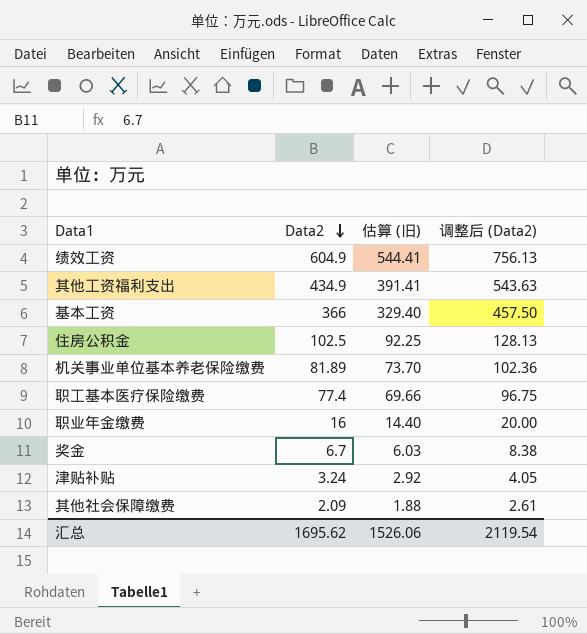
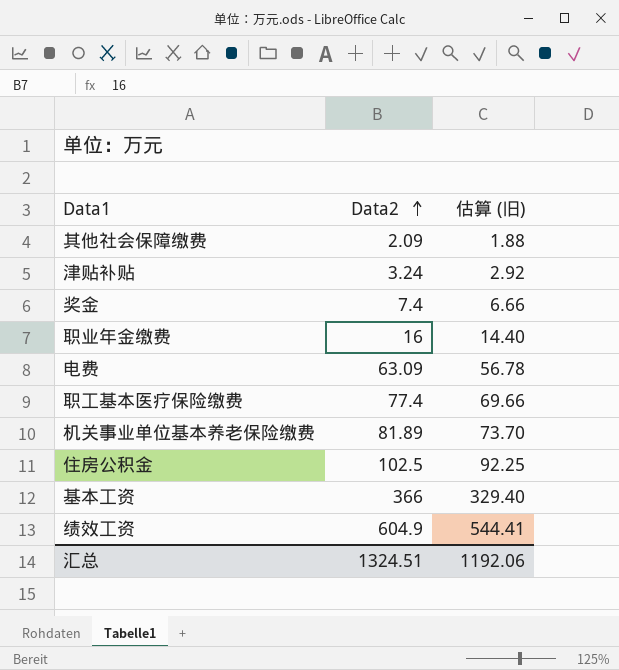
row order: Data2 descending -> Data2 ascending
column 调整后 (Data2) | formula: [Data2] * 1.25 -> none
row 其他工资福利支出: 434.9 | 391.41 | 543.63 -> none
奖金 | Data2: 6.7 -> 7.4
奖金 | 估算 (旧): 6.03 -> 6.66
row 电费: none -> 63.09 | 56.78
汇总 | Data2: 1695.62 -> 1324.51
汇总 | 估算 (旧): 1526.06 -> 1192.06

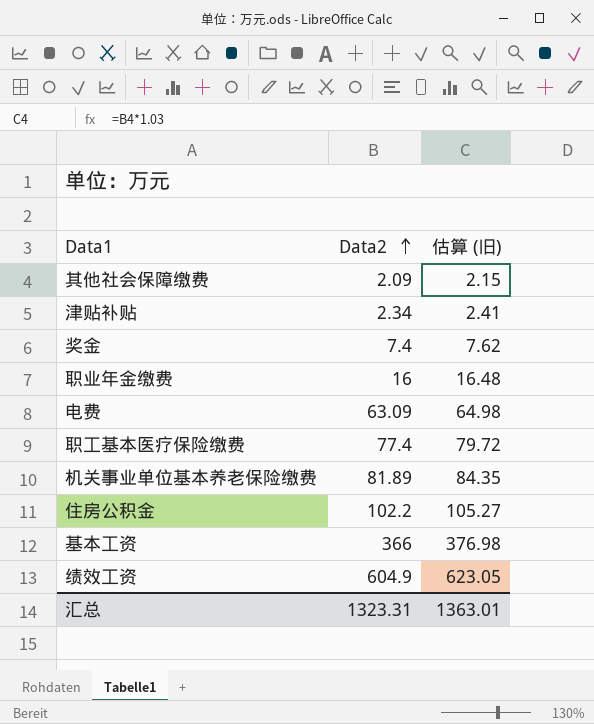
column 估算 (旧) | formula: [Data2] * 0.9 -> [Data2] * 1.03
津贴补贴 | Data2: 3.24 -> 2.34
住房公积金 | Data2: 102.5 -> 102.2
汇总 | Data2: 1324.51 -> 1323.31
汇总 | 估算 (旧): 1192.06 -> 1363.01

